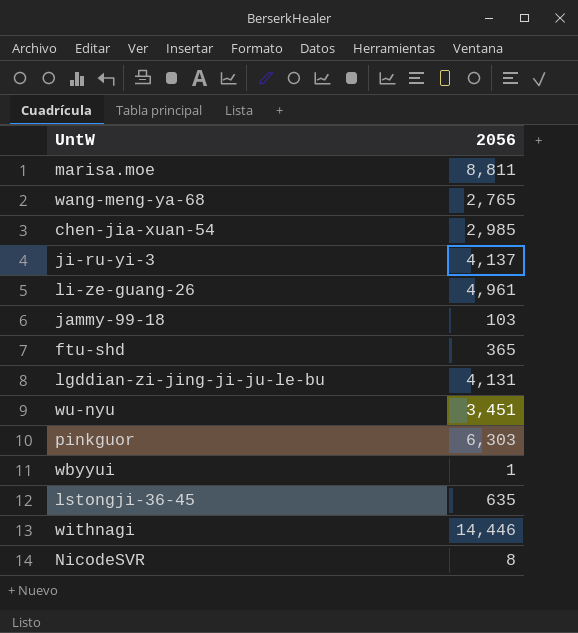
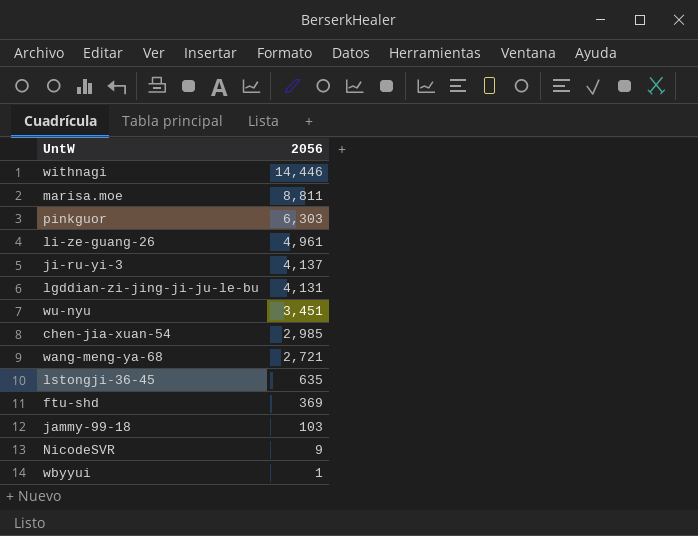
row order: none -> 2056 descending
wang-meng-ya-68 | 2056: 2,765 -> 2,721
ftu-shd | 2056: 365 -> 369
NicodeSVR | 2056: 8 -> 9

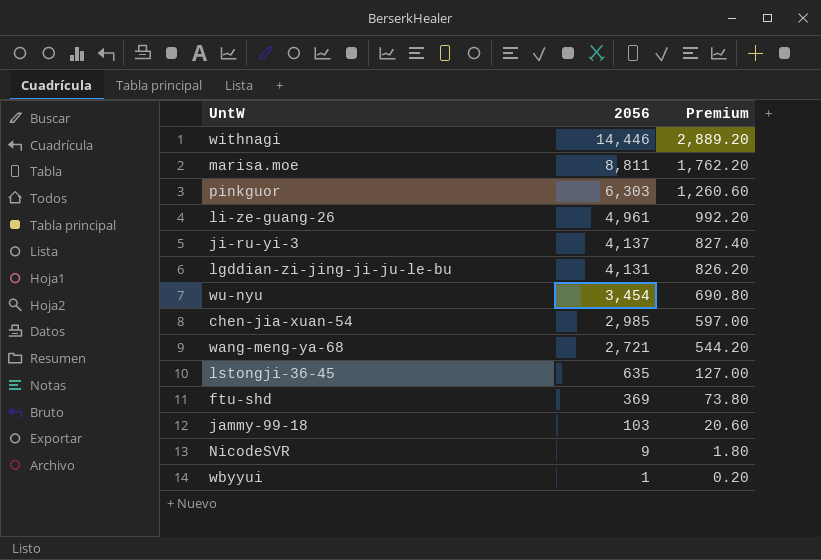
column Premium | formula: none -> [2056] * 0.2
wu-nyu | 2056: 3,451 -> 3,454

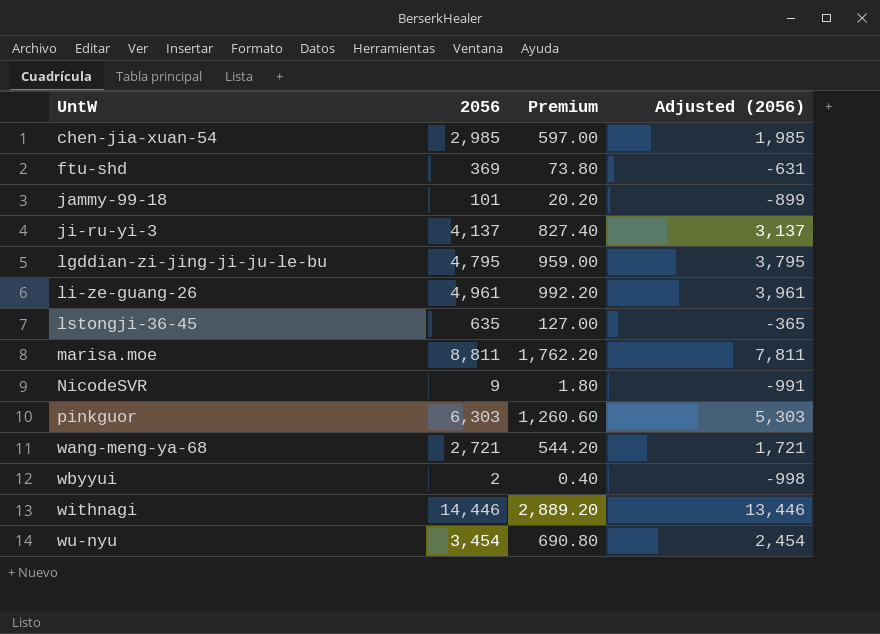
row order: 2056 descending -> UntW ascending
column Adjusted (2056) | formula: none -> [2056] - 1000
jammy-99-18 | 2056: 103 -> 101
jammy-99-18 | Premium: 20.60 -> 20.20
lgddian-zi-jing-ji-ju-le-bu | 2056: 4,131 -> 4,795
lgddian-zi-jing-ji-ju-le-bu | Premium: 826.20 -> 959.00
wbyyui | 2056: 1 -> 2
wbyyui | Premium: 0.20 -> 0.40

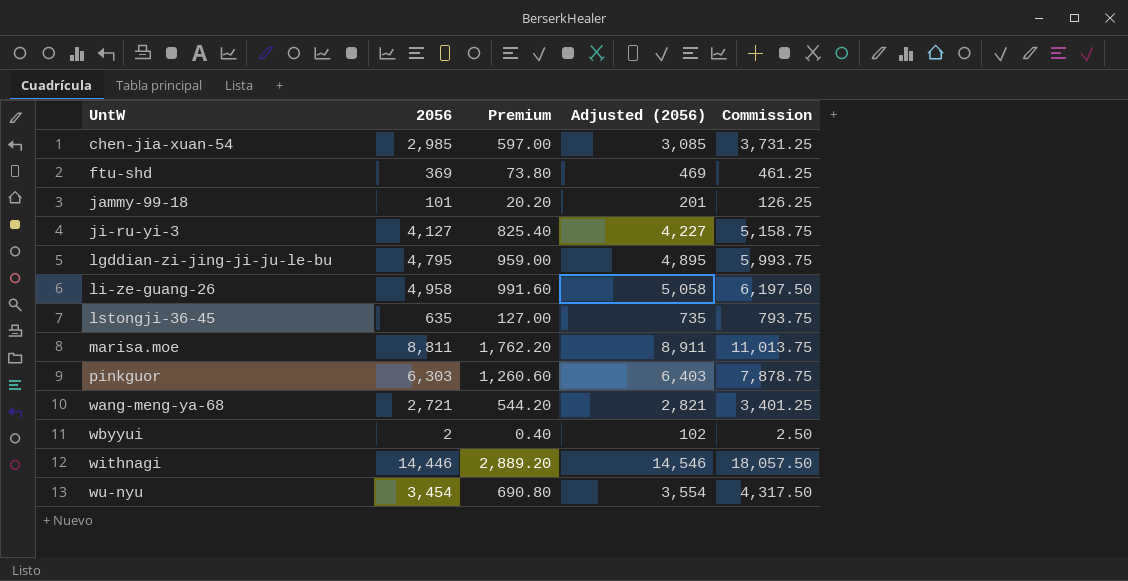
column Adjusted (2056) | formula: [2056] - 1000 -> [2056] + 100
column Commission | formula: none -> [2056] * 1.25
row NicodeSVR: 9 | 1.80 | -991 -> none
ji-ru-yi-3 | 2056: 4,137 -> 4,127
ji-ru-yi-3 | Premium: 827.40 -> 825.40
li-ze-guang-26 | 2056: 4,961 -> 4,958
li-ze-guang-26 | Premium: 992.20 -> 991.60

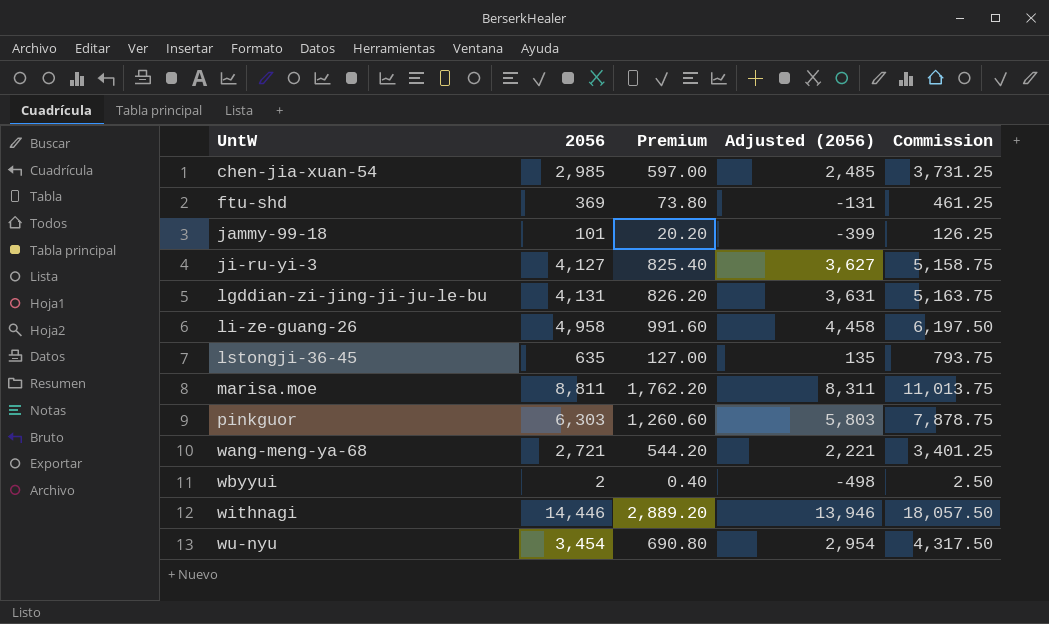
column Adjusted (2056) | formula: [2056] + 100 -> [2056] - 500
lgddian-zi-jing-ji-ju-le-bu | 2056: 4,795 -> 4,131
lgddian-zi-jing-ji-ju-le-bu | Premium: 959.00 -> 826.20
lgddian-zi-jing-ji-ju-le-bu | Commission: 5,993.75 -> 5,163.75

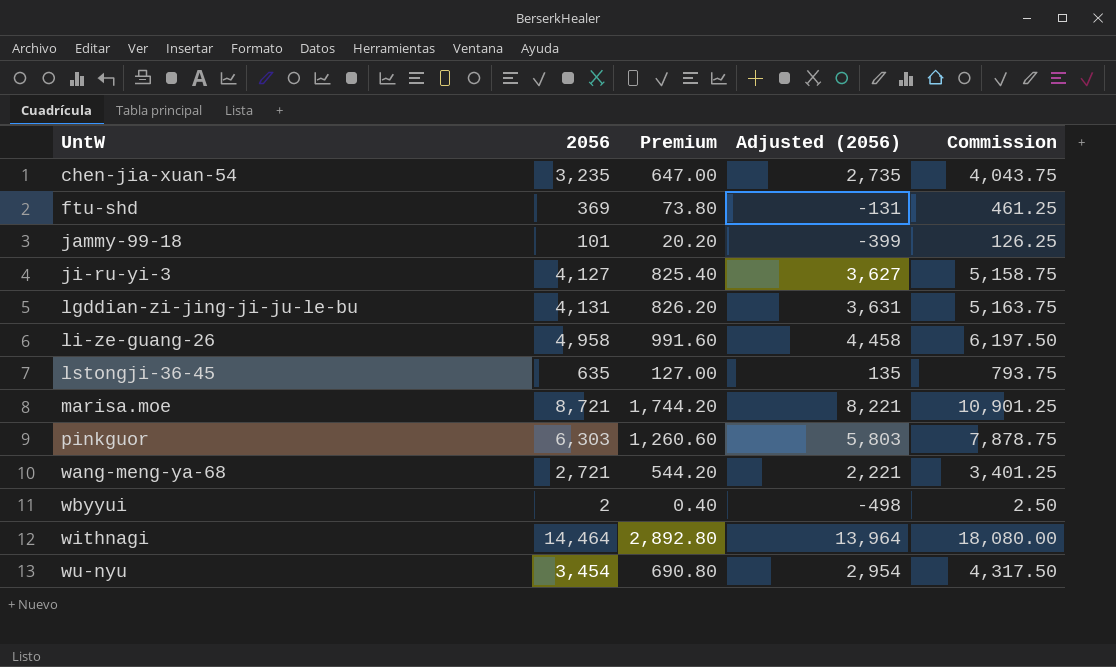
chen-jia-xuan-54 | 2056: 2,985 -> 3,235
chen-jia-xuan-54 | Premium: 597.00 -> 647.00
chen-jia-xuan-54 | Adjusted (2056): 2,485 -> 2,735
chen-jia-xuan-54 | Commission: 3,731.25 -> 4,043.75
marisa.moe | 2056: 8,811 -> 8,721
marisa.moe | Premium: 1,762.20 -> 1,744.20
marisa.moe | Adjusted (2056): 8,311 -> 8,221
marisa.moe | Commission: 11,013.75 -> 10,901.25
withnagi | 2056: 14,446 -> 14,464
withnagi | Premium: 2,889.20 -> 2,892.80
withnagi | Adjusted (2056): 13,946 -> 13,964
withnagi | Commission: 18,057.50 -> 18,080.00

